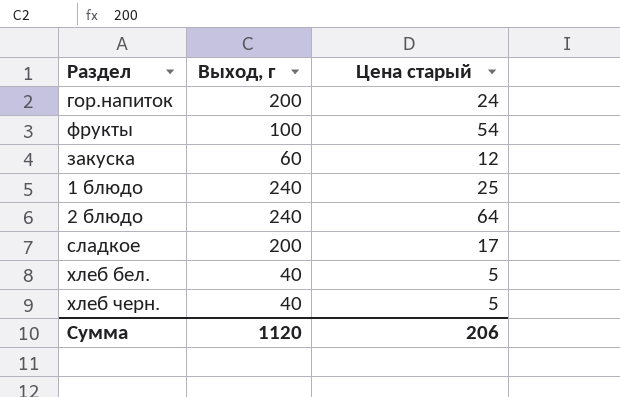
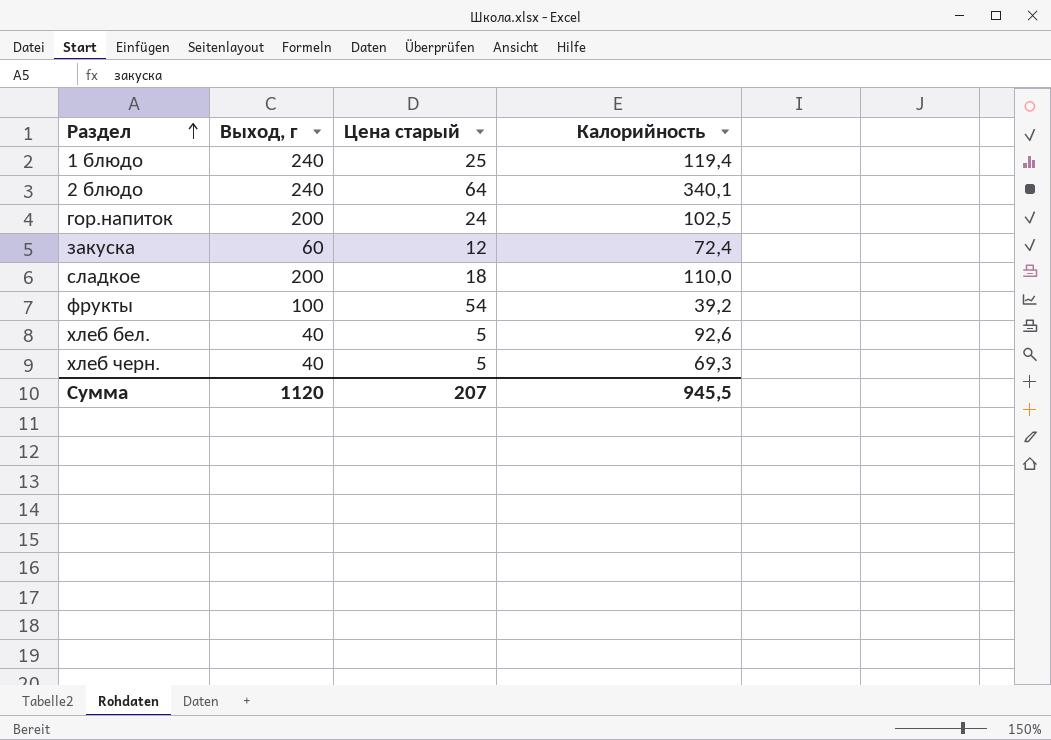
row order: none -> Раздел ascending
column Калорийность | position: none -> 4
сладкое | Цена старый: 17 -> 18
Сумма | Цена старый: 206 -> 207

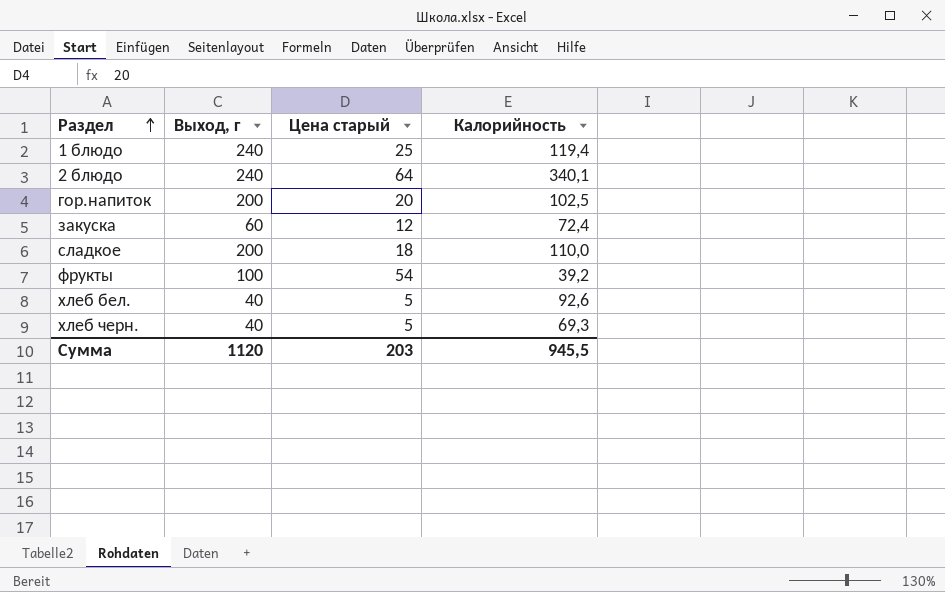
гор.напиток | Цена старый: 24 -> 20
Сумма | Цена старый: 207 -> 203

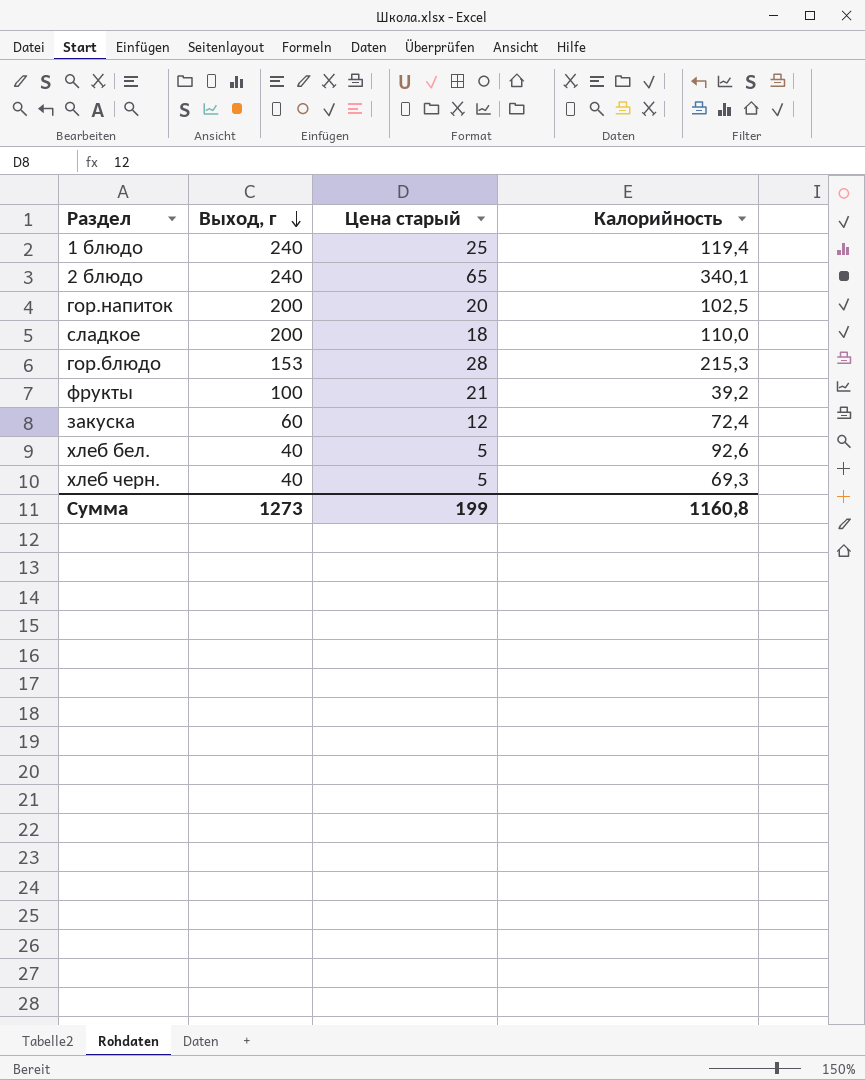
row order: Раздел ascending -> Выход, г descending
2 блюдо | Цена старый: 64 -> 65
row гор.блюдо: none -> 153 | 28 | 215,3
фрукты | Цена старый: 54 -> 21
Сумма | Выход, г: 1120 -> 1273
Сумма | Цена старый: 203 -> 199
Сумма | Калорийность: 945,5 -> 1160,8

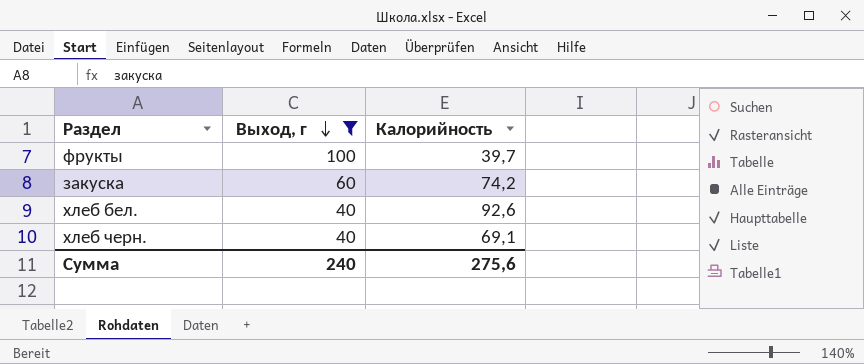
filter: none -> Выход, г <= 100
column Цена старый | position: 3 -> none
фрукты | Калорийность: 39,2 -> 39,7
закуска | Калорийность: 72,4 -> 74,2
хлеб черн. | Калорийность: 69,3 -> 69,1
Сумма | Выход, г: 1273 -> 240
Сумма | Калорийность: 1160,8 -> 275,6

